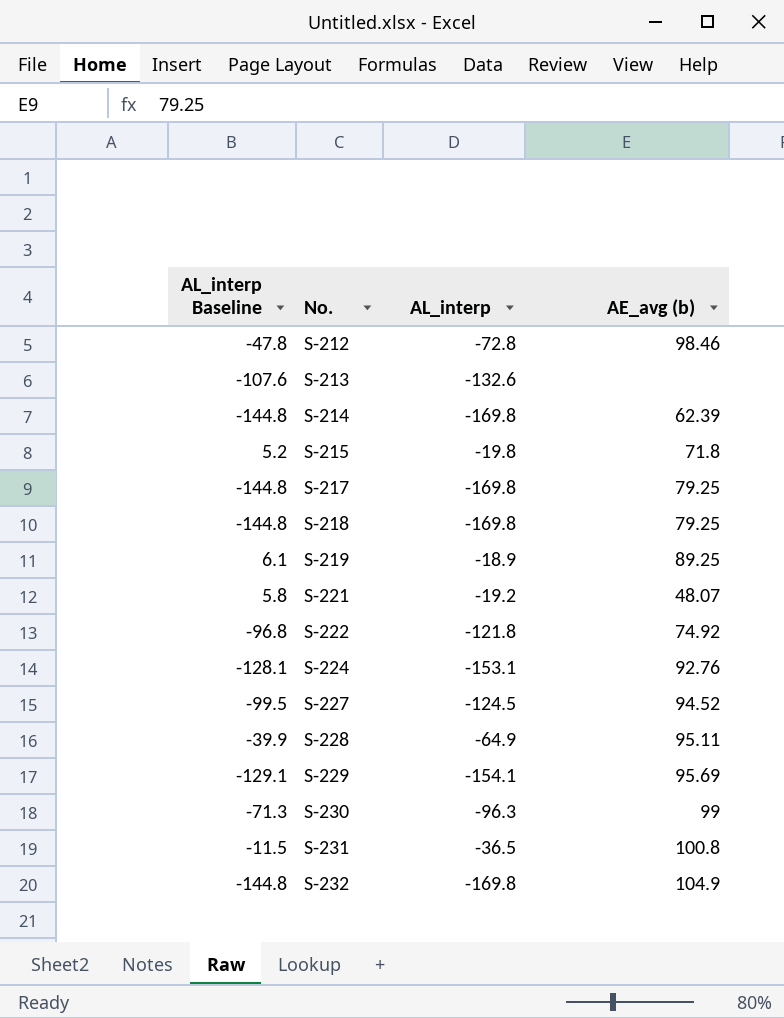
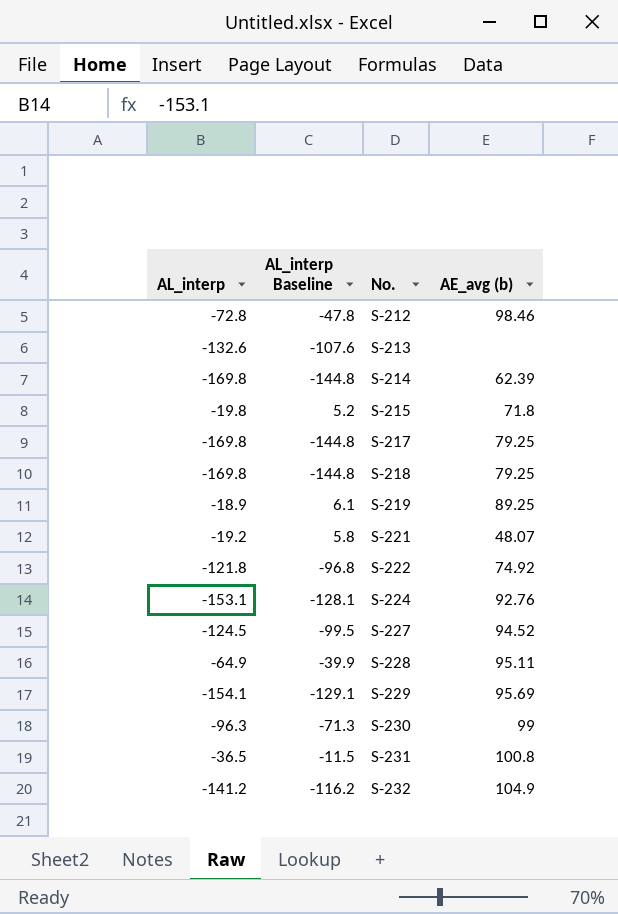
column AL_interp | position: 3 -> 1
S-232 | AL_interp: -169.8 -> -141.2
S-232 | AL_interp Baseline: -144.8 -> -116.2

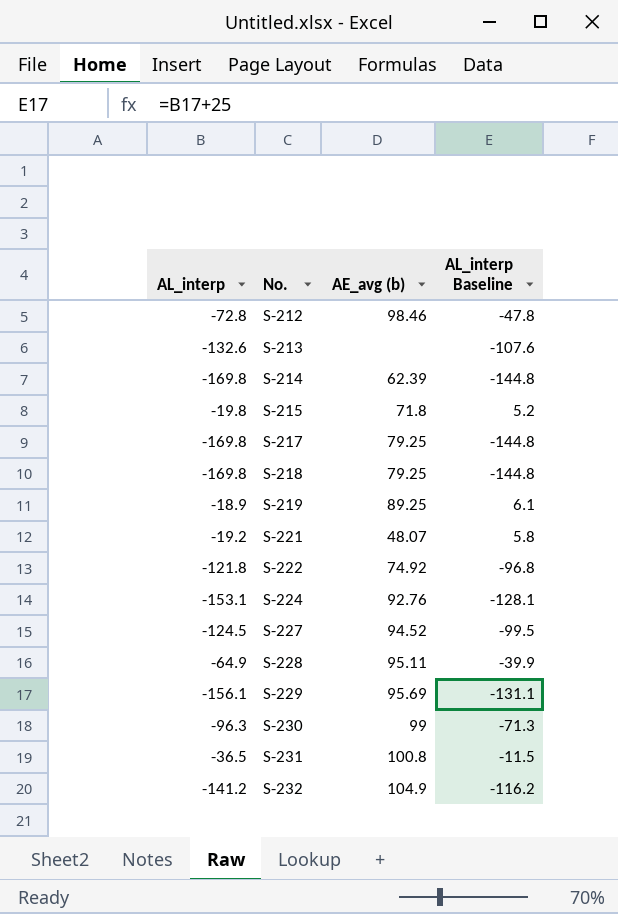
column AL_interp Baseline | position: 2 -> 4
S-229 | AL_interp: -154.1 -> -156.1
S-229 | AL_interp Baseline: -129.1 -> -131.1

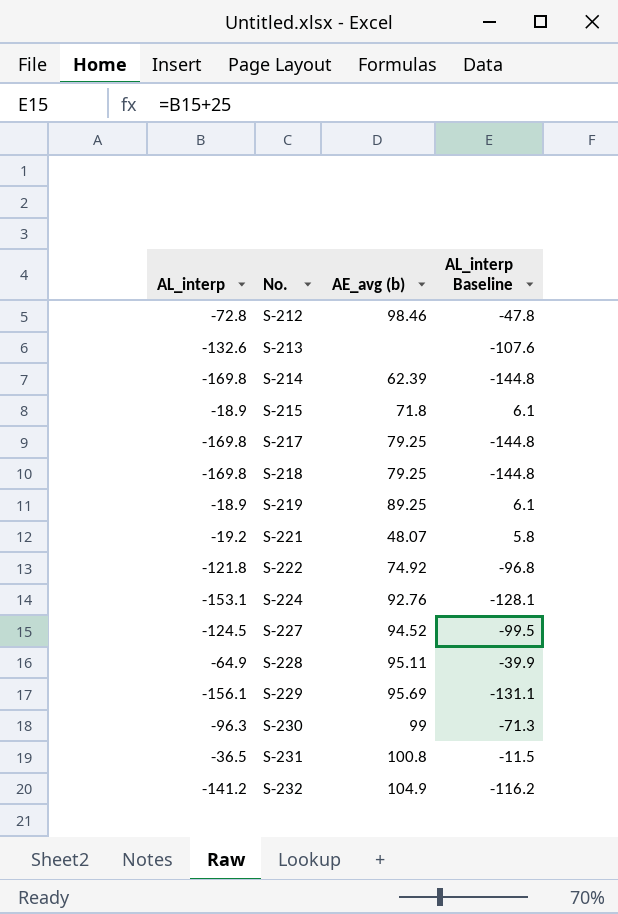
S-215 | AL_interp: -19.8 -> -18.9
S-215 | AL_interp Baseline: 5.2 -> 6.1

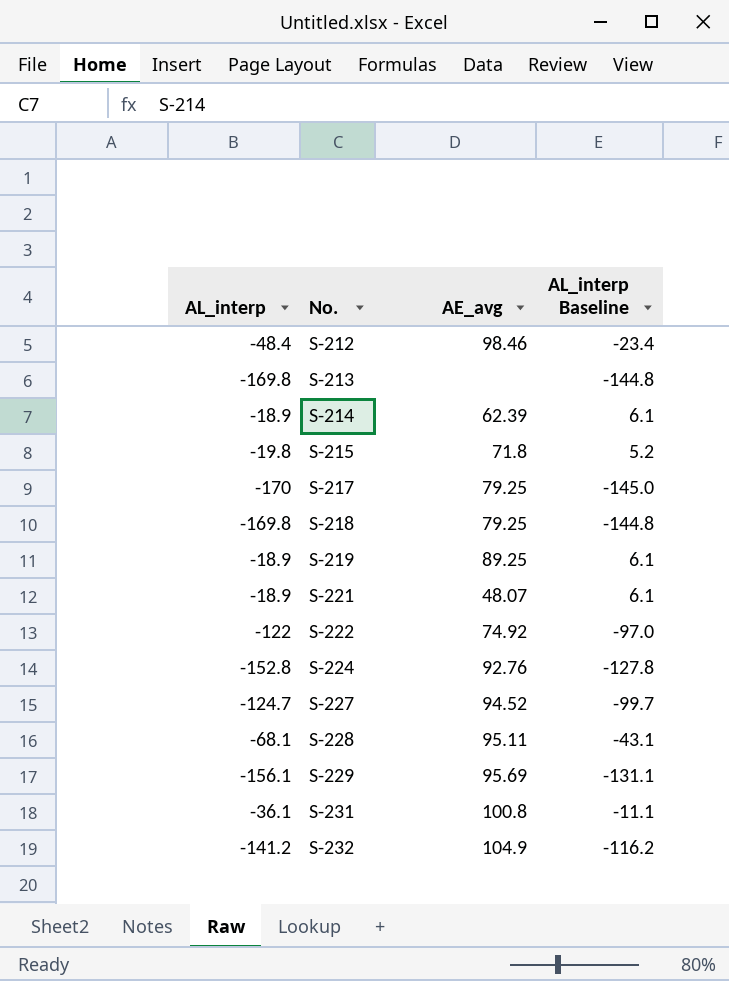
column name: AE_avg (b) -> AE_avg
row S-230: -96.3 | 99 | -71.3 -> none
S-212 | AL_interp: -72.8 -> -48.4
S-212 | AL_interp Baseline: -47.8 -> -23.4
S-213 | AL_interp: -132.6 -> -169.8
S-213 | AL_interp Baseline: -107.6 -> -144.8
S-214 | AL_interp: -169.8 -> -18.9
S-214 | AL_interp Baseline: -144.8 -> 6.1
S-215 | AL_interp: -18.9 -> -19.8
S-215 | AL_interp Baseline: 6.1 -> 5.2
S-217 | AL_interp: -169.8 -> -170
S-217 | AL_interp Baseline: -144.8 -> -145.0
S-221 | AL_interp: -19.2 -> -18.9
S-221 | AL_interp Baseline: 5.8 -> 6.1
S-222 | AL_interp: -121.8 -> -122
S-222 | AL_interp Baseline: -96.8 -> -97.0
S-224 | AL_interp: -153.1 -> -152.8
S-224 | AL_interp Baseline: -128.1 -> -127.8
S-227 | AL_interp: -124.5 -> -124.7
S-227 | AL_interp Baseline: -99.5 -> -99.7
S-228 | AL_interp: -64.9 -> -68.1
S-228 | AL_interp Baseline: -39.9 -> -43.1
S-231 | AL_interp: -36.5 -> -36.1
S-231 | AL_interp Baseline: -11.5 -> -11.1

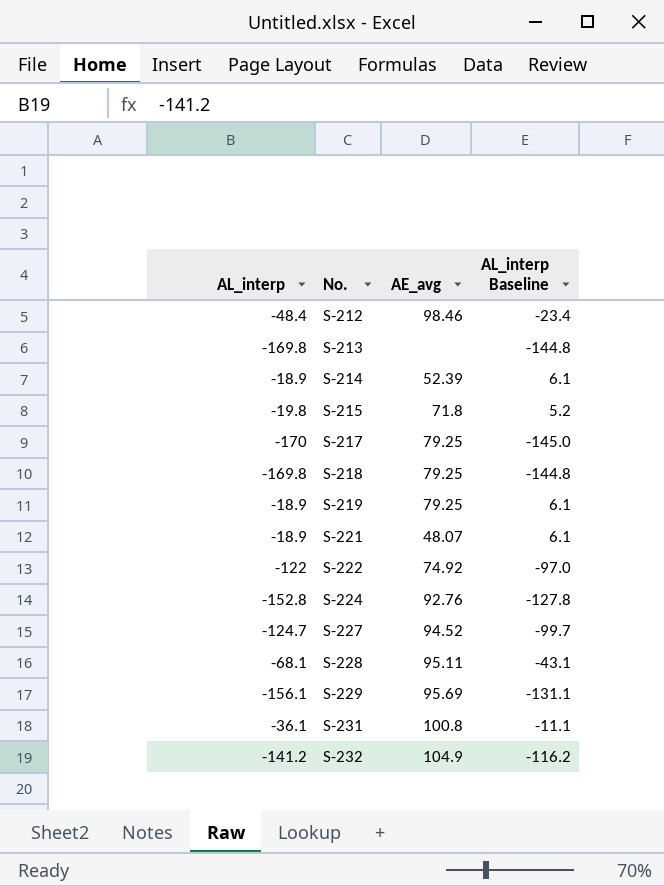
S-214 | AE_avg: 62.39 -> 52.39
S-219 | AE_avg: 89.25 -> 79.25

